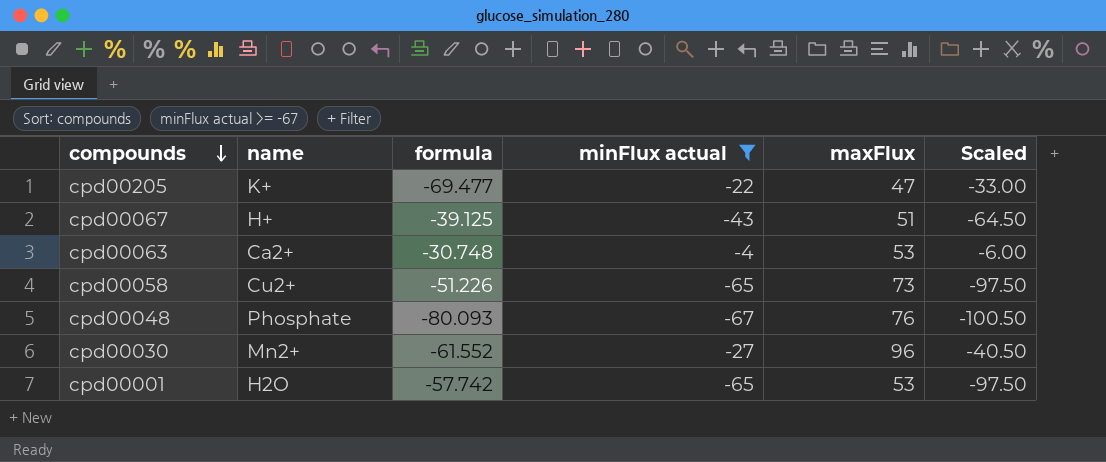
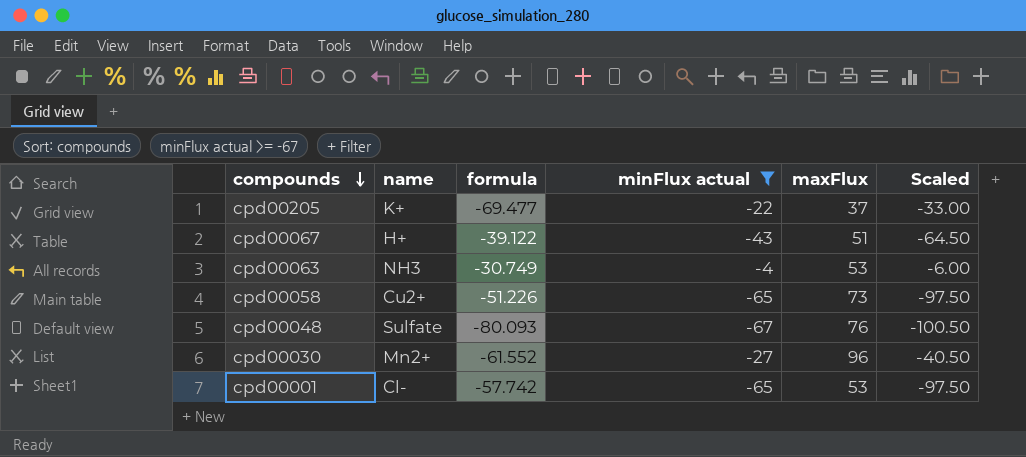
cpd00205 | maxFlux: 47 -> 37
cpd00067 | formula: -39.125 -> -39.122
cpd00063 | name: Ca2+ -> NH3
cpd00063 | formula: -30.748 -> -30.749
cpd00048 | name: Phosphate -> Sulfate
cpd00001 | name: H2O -> Cl-

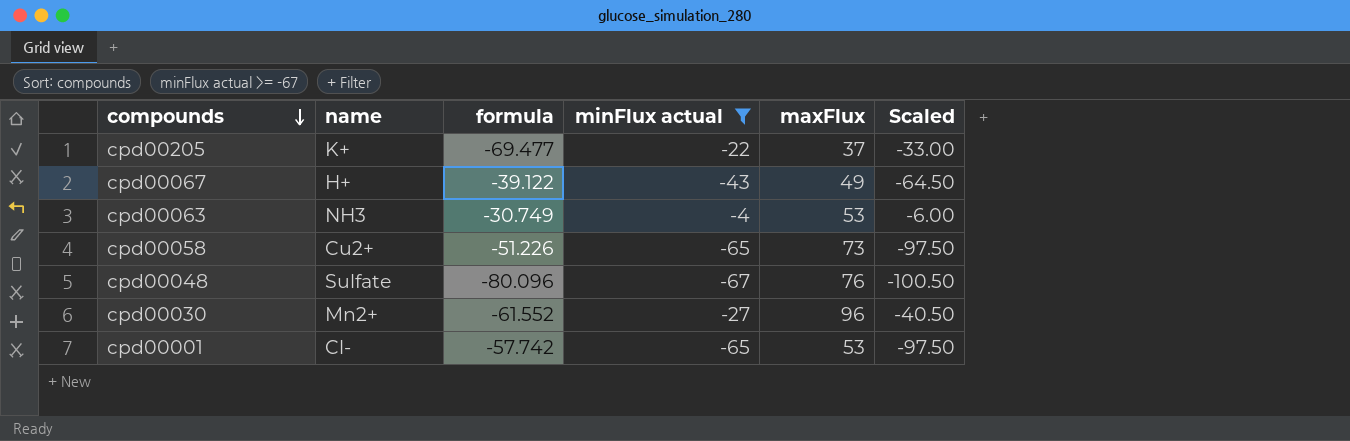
cpd00067 | maxFlux: 51 -> 49
cpd00048 | formula: -80.093 -> -80.096

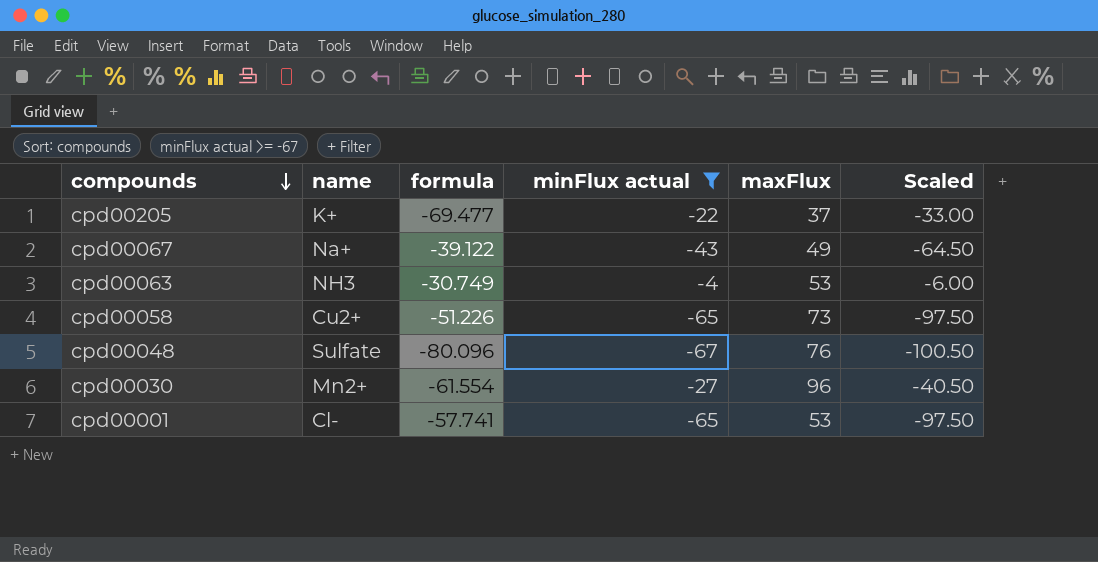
cpd00067 | name: H+ -> Na+
cpd00030 | formula: -61.552 -> -61.554
cpd00001 | formula: -57.742 -> -57.741

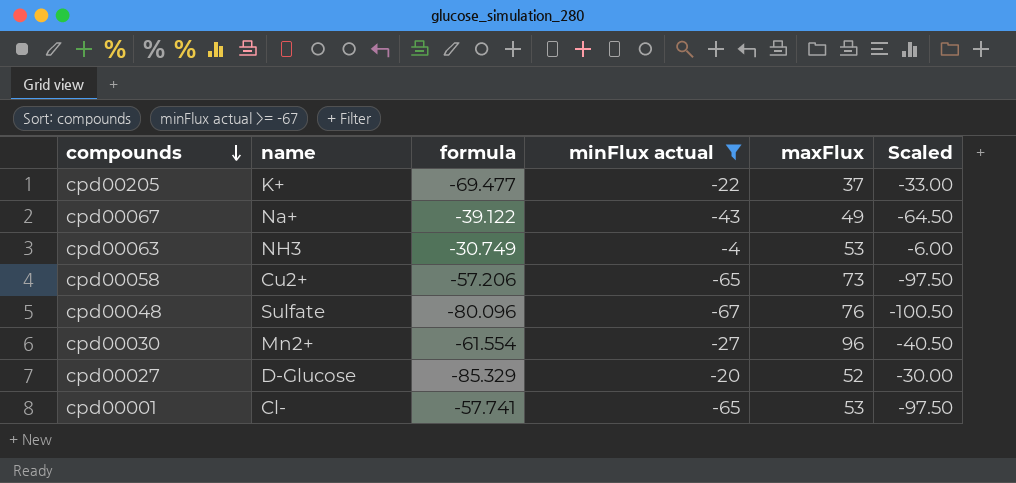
cpd00058 | formula: -51.226 -> -57.206
row cpd00027: none -> D-Glucose | -85.329 | -20 | 52 | -30.00

